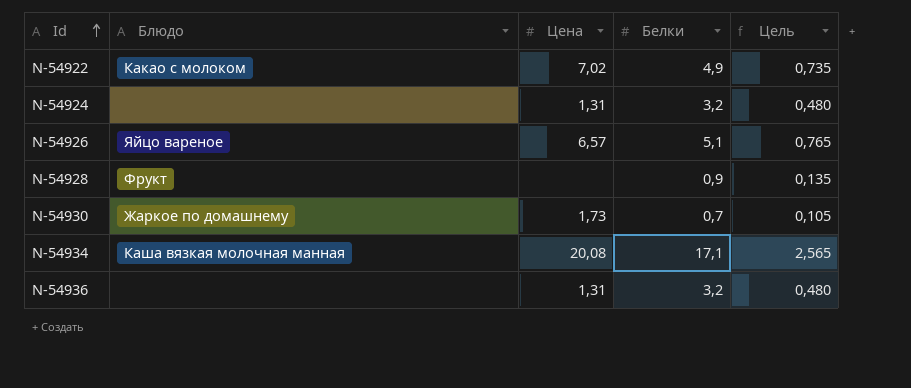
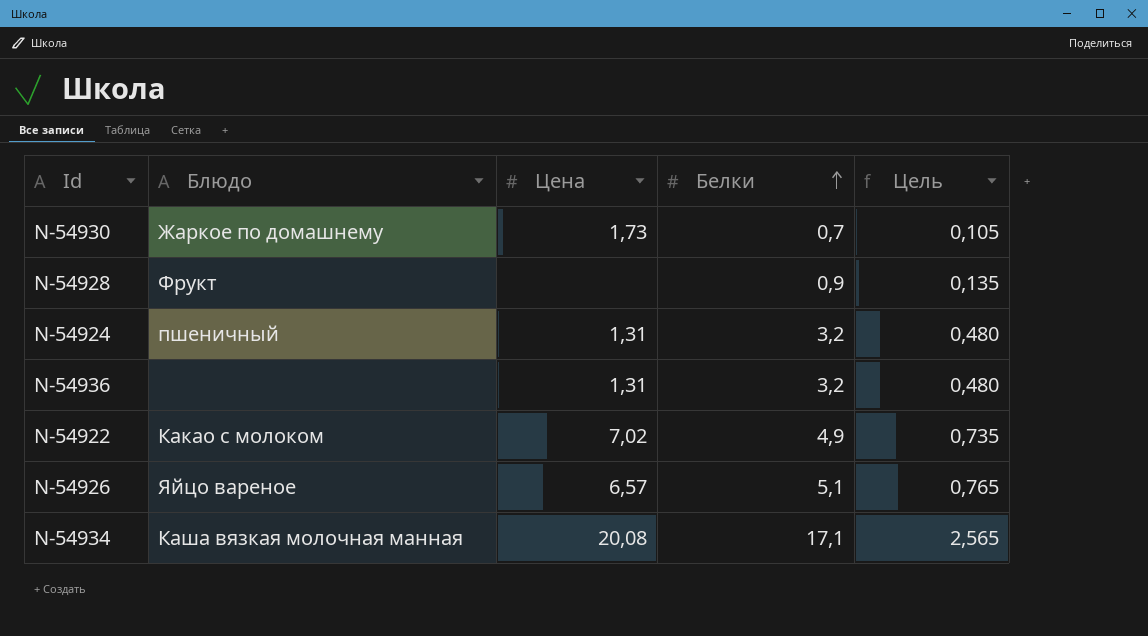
row order: Id ascending -> Белки ascending
N-54924 | Блюдо: none -> пшеничный

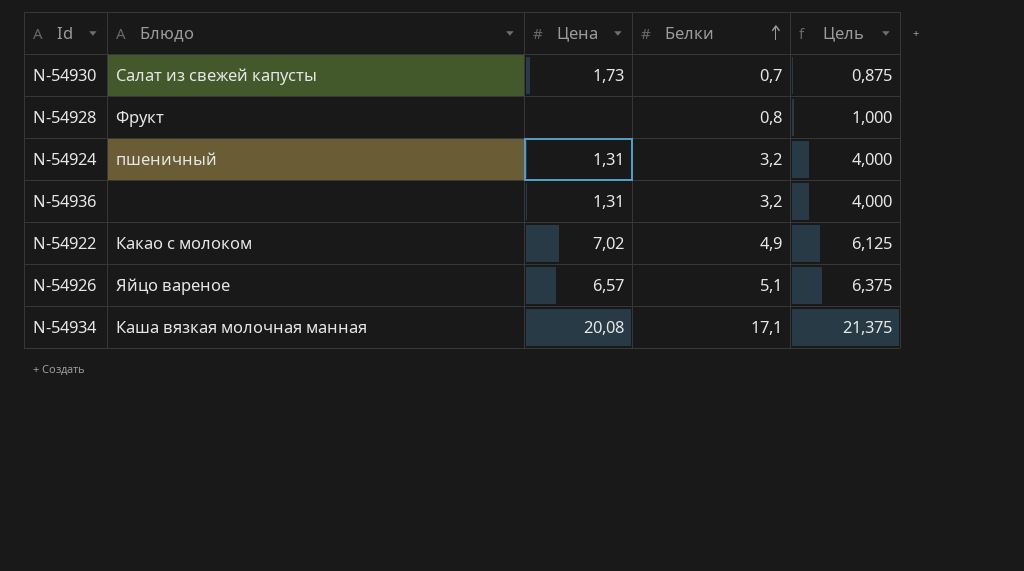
column Цель | formula: [Белки] * 0,15 -> [Белки] * 1,25
N-54930 | Блюдо: Жаркое по домашнему -> Салат из свежей капусты
N-54928 | Белки: 0,9 -> 0,8

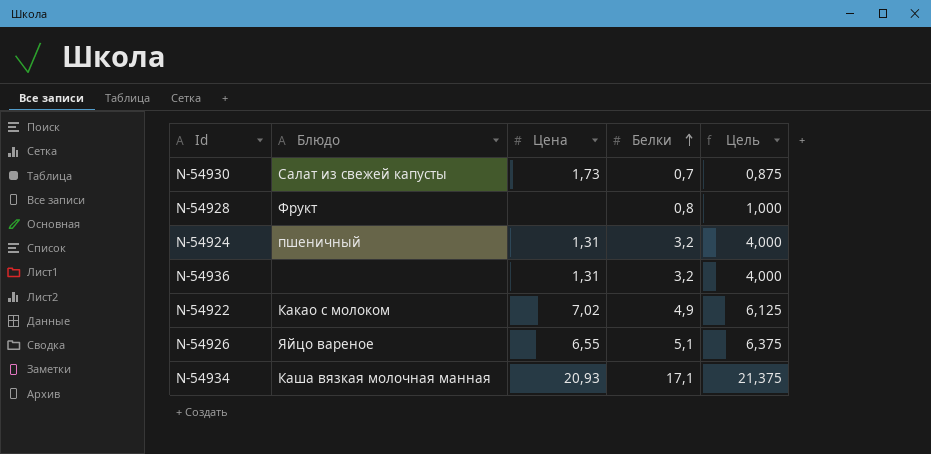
N-54926 | Цена: 6,57 -> 6,55
N-54934 | Цена: 20,08 -> 20,93

